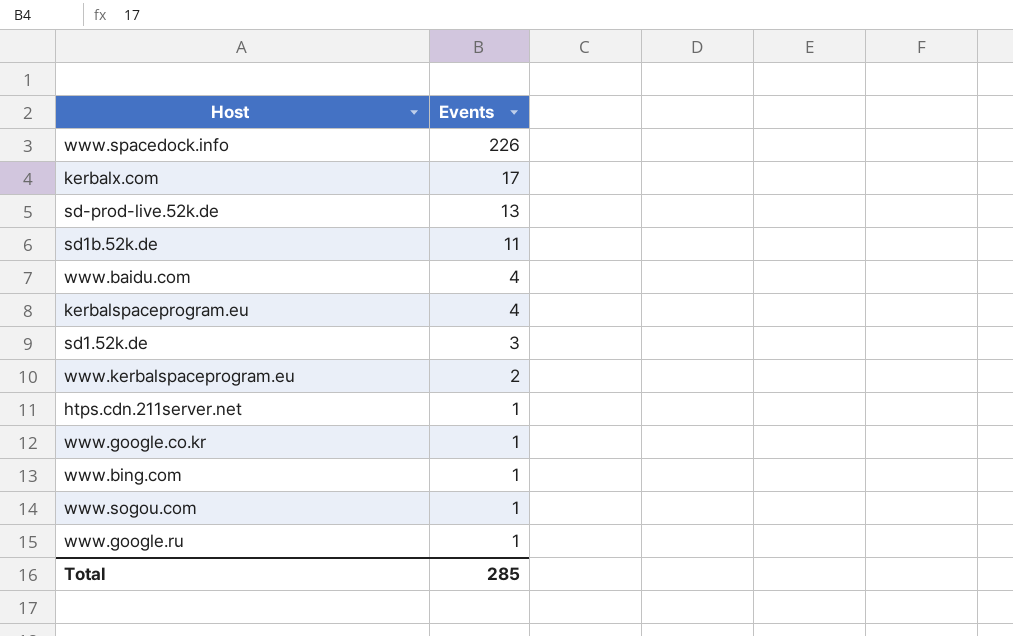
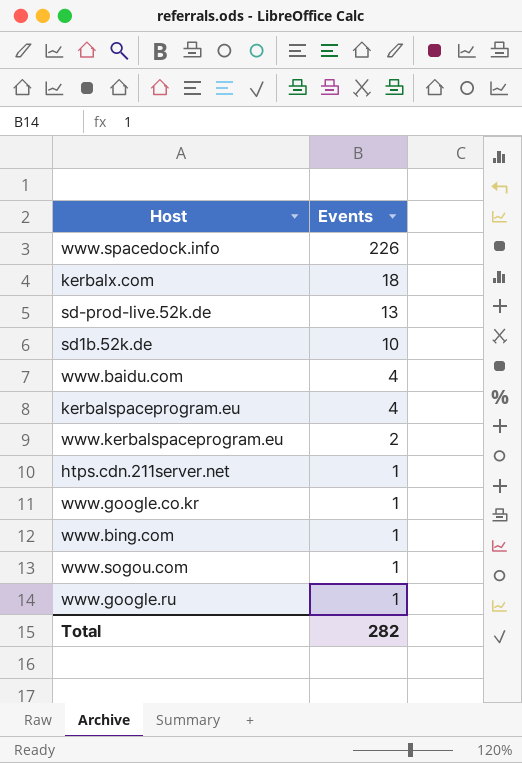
row sd1.52k.de: 3 -> none
kerbalx.com | Events: 17 -> 18
sd1b.52k.de | Events: 11 -> 10
Total | Events: 285 -> 282

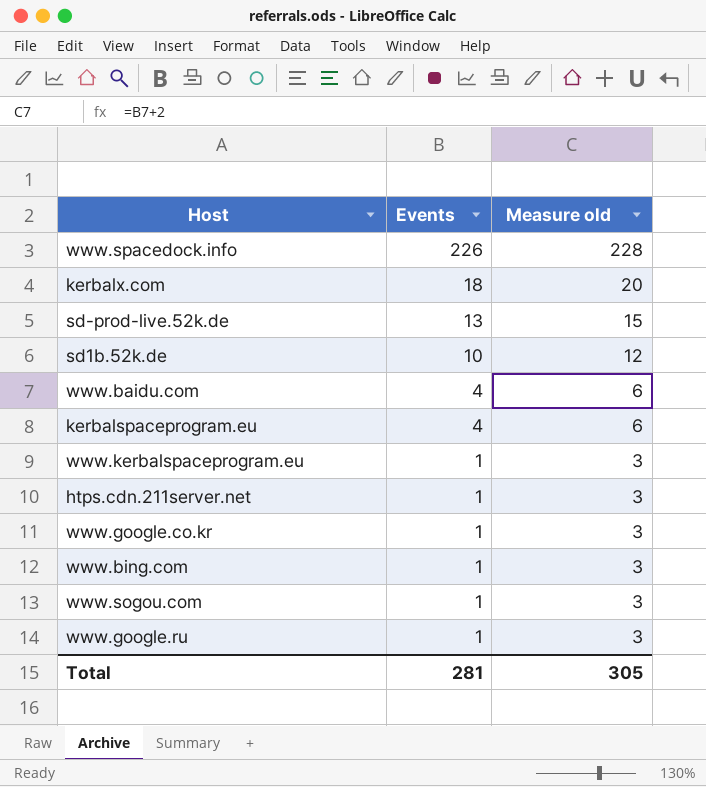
column Measure old | formula: none -> [Events] + 2
www.kerbalspaceprogram.eu | Events: 2 -> 1
Total | Events: 282 -> 281

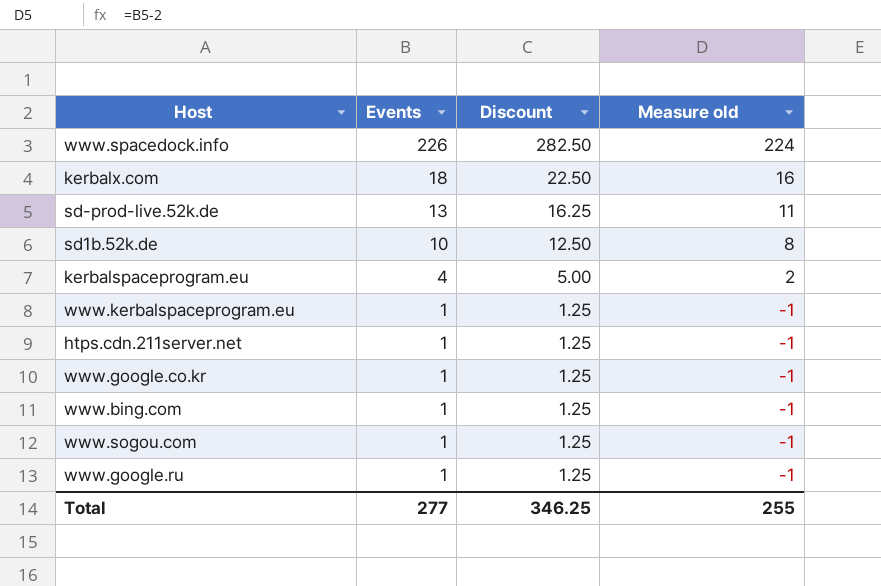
column Discount | formula: none -> [Events] * 1.25
column Measure old | formula: [Events] + 2 -> [Events] - 2
row www.baidu.com: 4 | 6 -> none
Total | Events: 281 -> 277
Total | Measure old: 305 -> 255

